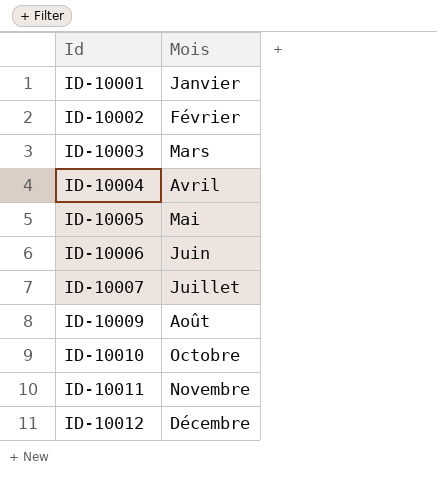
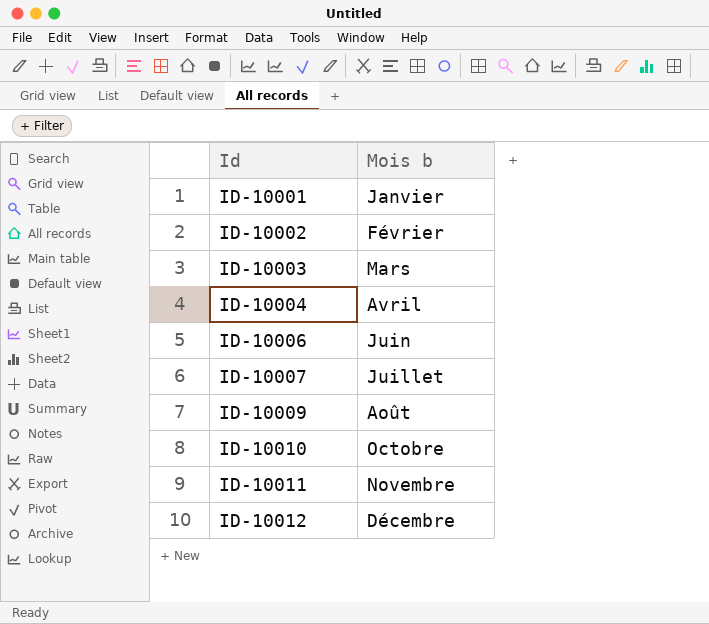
column name: Mois -> Mois b
row ID-10005: Mai -> none

